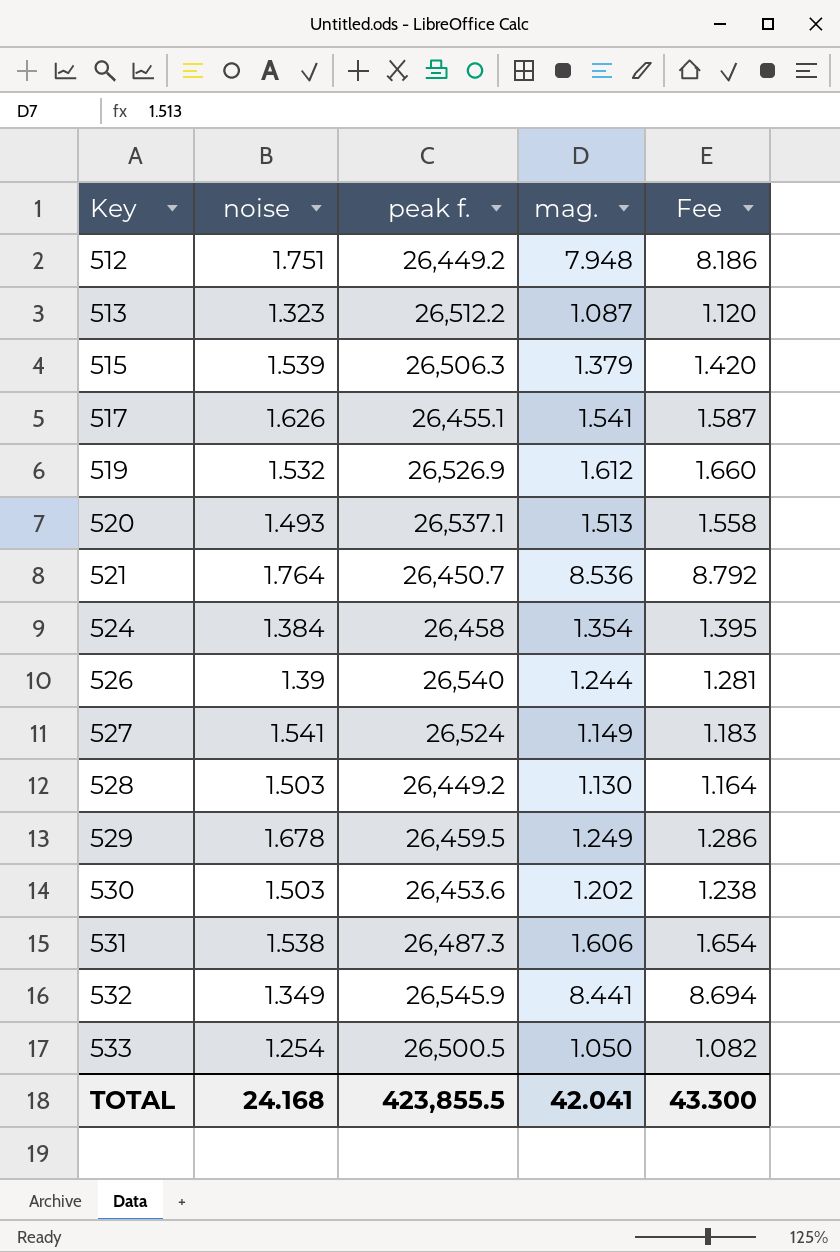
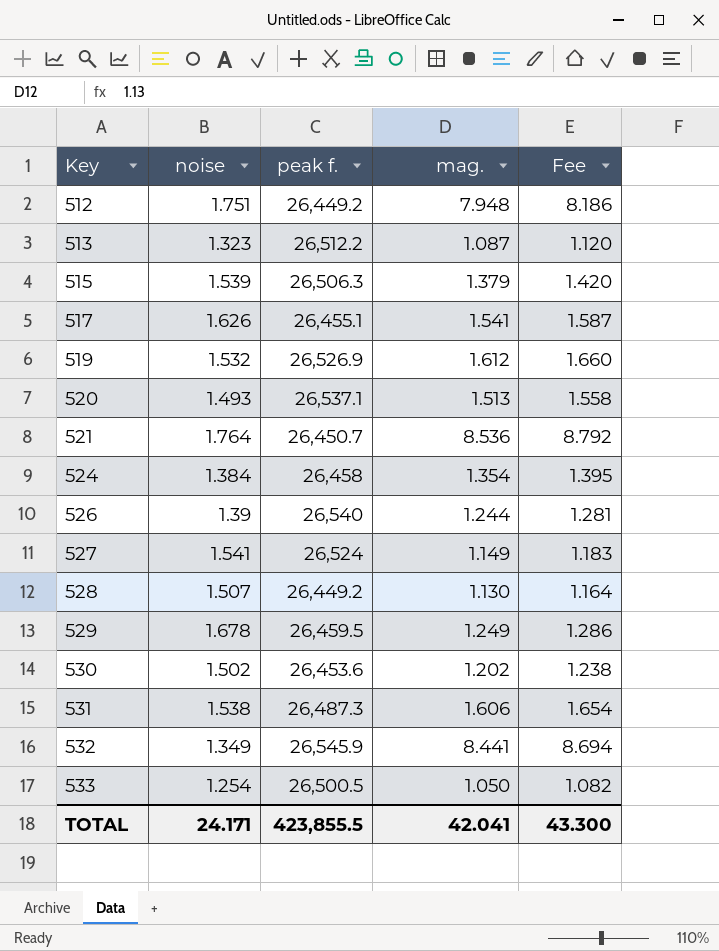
528 | noise: 1.503 -> 1.507
530 | noise: 1.503 -> 1.502
TOTAL | noise: 24.168 -> 24.171

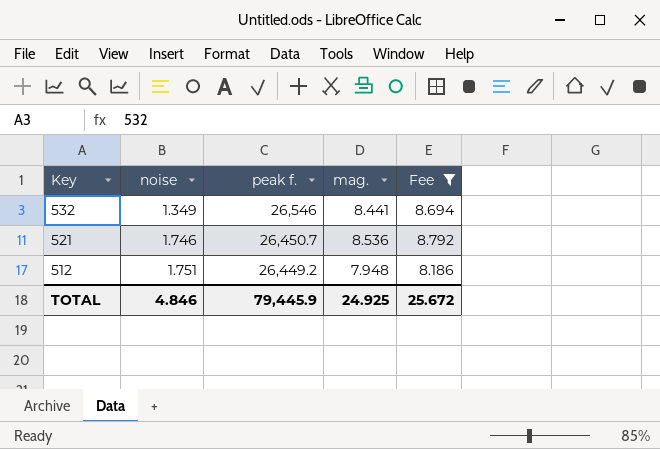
filter: none -> Fee >= 8.186
row order: Key ascending -> Key descending
532 | peak f.: 26,545.9 -> 26,546
521 | noise: 1.764 -> 1.746
TOTAL | noise: 24.171 -> 4.846
TOTAL | peak f.: 423,855.5 -> 79,445.9
TOTAL | mag.: 42.041 -> 24.925
TOTAL | Fee: 43.300 -> 25.672

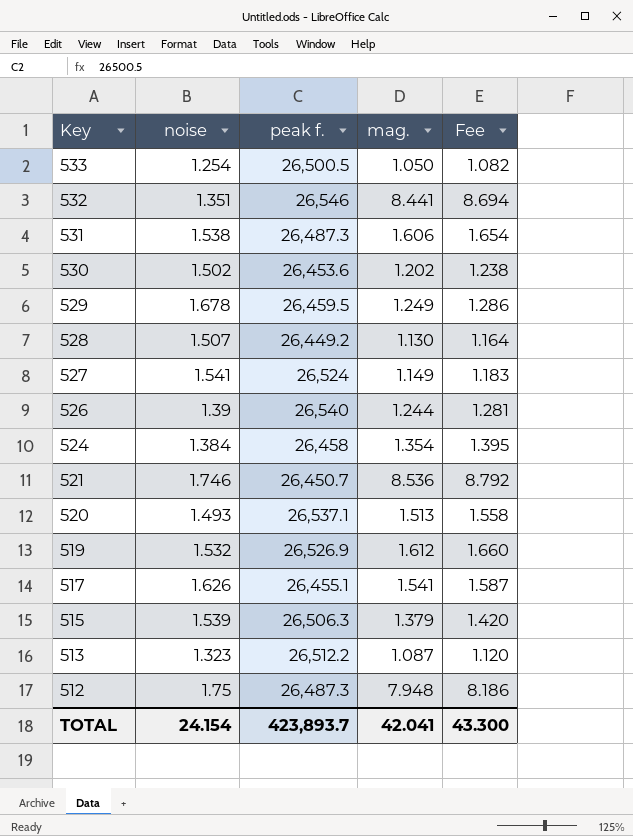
filter: Fee >= 8.186 -> none
532 | noise: 1.349 -> 1.351
512 | noise: 1.751 -> 1.75
512 | peak f.: 26,449.2 -> 26,487.3
TOTAL | noise: 4.846 -> 24.154
TOTAL | peak f.: 79,445.9 -> 423,893.7
TOTAL | mag.: 24.925 -> 42.041
TOTAL | Fee: 25.672 -> 43.300

